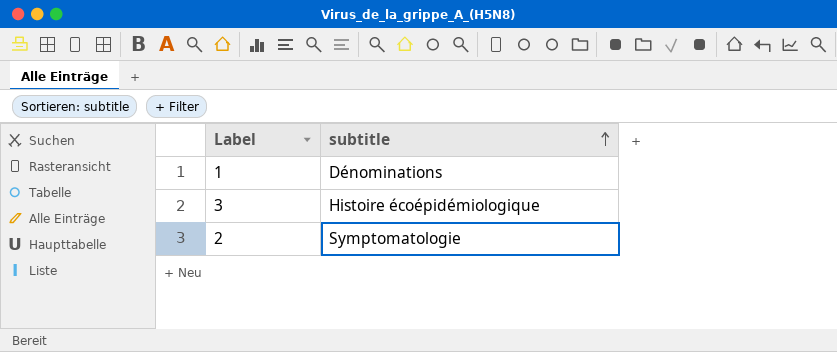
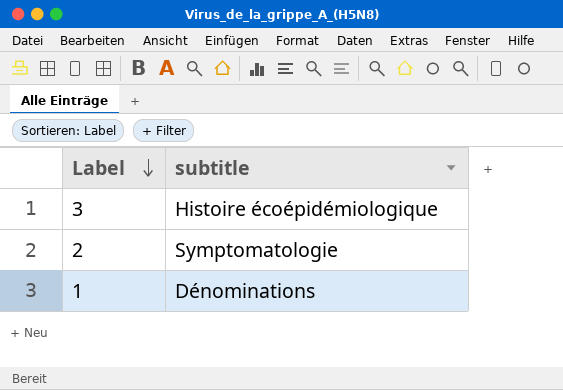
row order: subtitle ascending -> Label descending

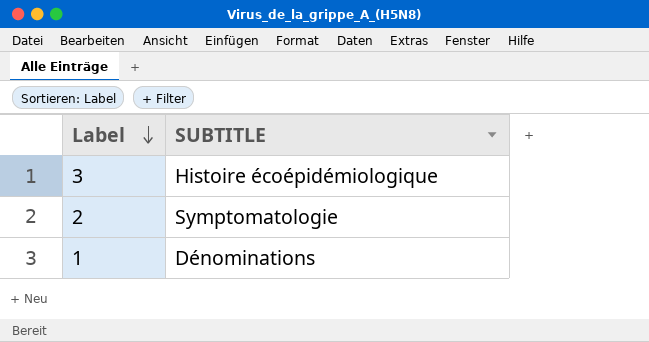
column name: subtitle -> SUBTITLE

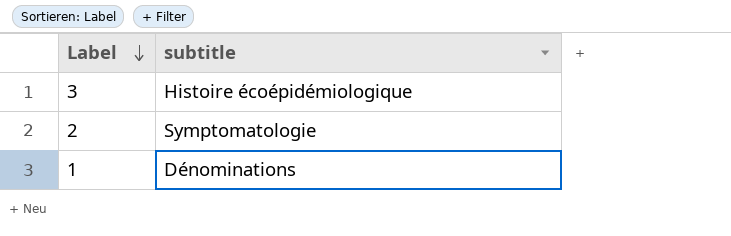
column name: SUBTITLE -> subtitle

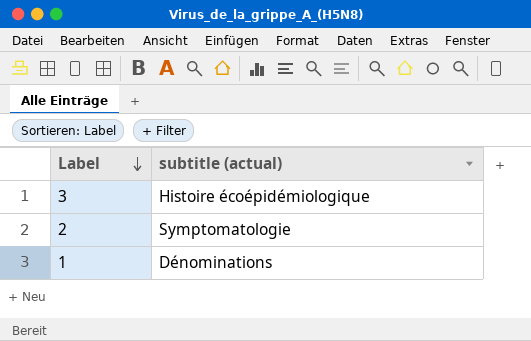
column name: subtitle -> subtitle (actual)

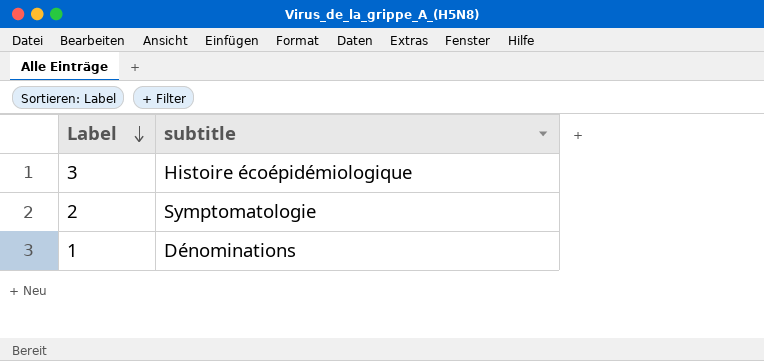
column name: subtitle (actual) -> subtitle

